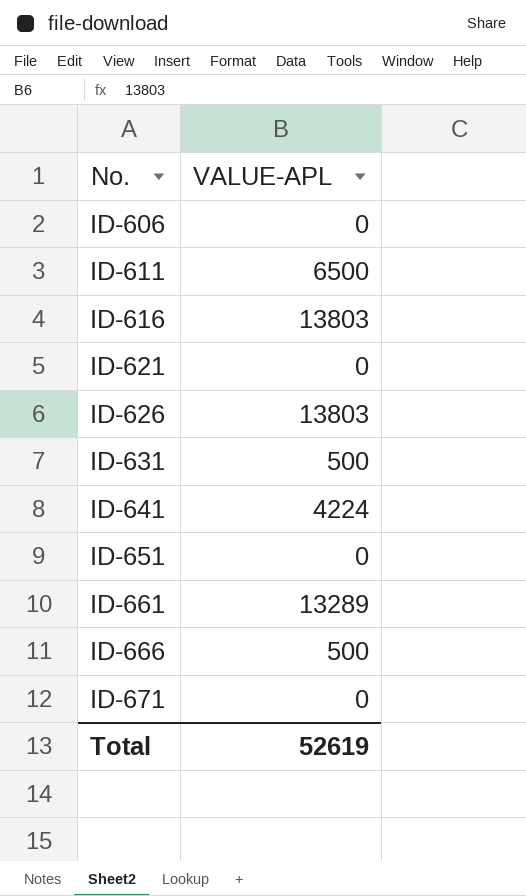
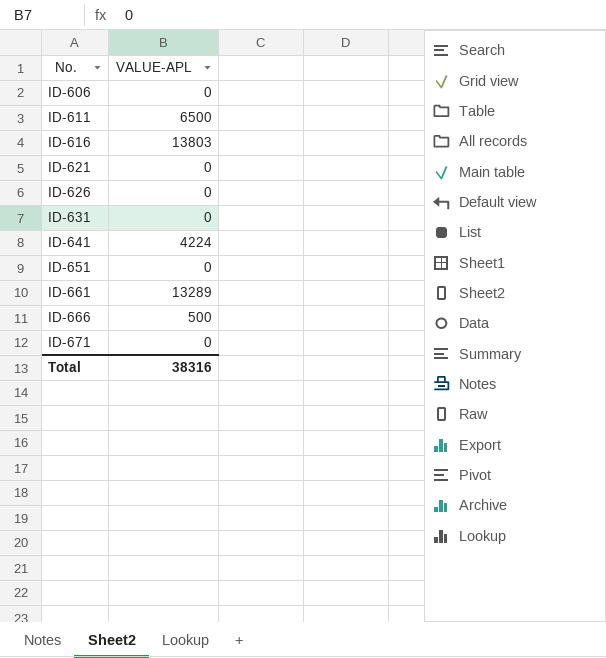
ID-626 | VALUE-APL: 13803 -> 0
ID-631 | VALUE-APL: 500 -> 0
Total | VALUE-APL: 52619 -> 38316

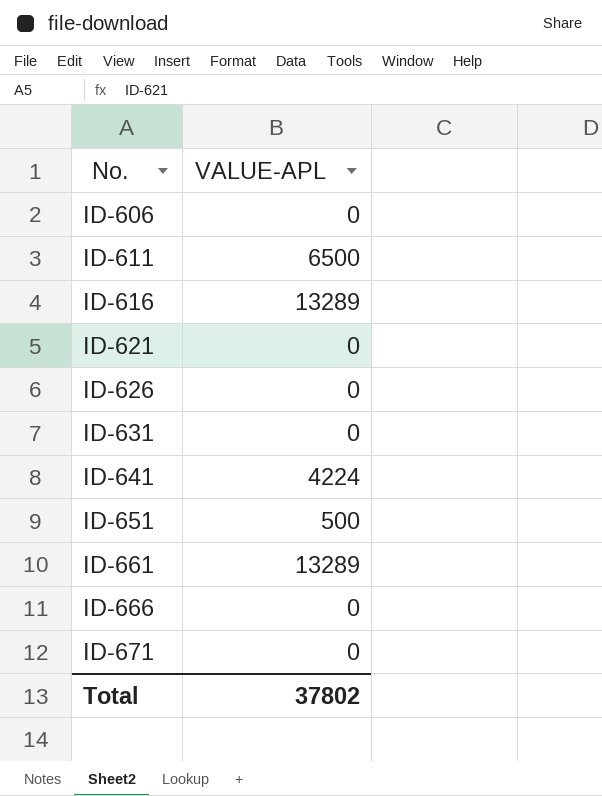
ID-616 | VALUE-APL: 13803 -> 13289
ID-651 | VALUE-APL: 0 -> 500
ID-666 | VALUE-APL: 500 -> 0
Total | VALUE-APL: 38316 -> 37802

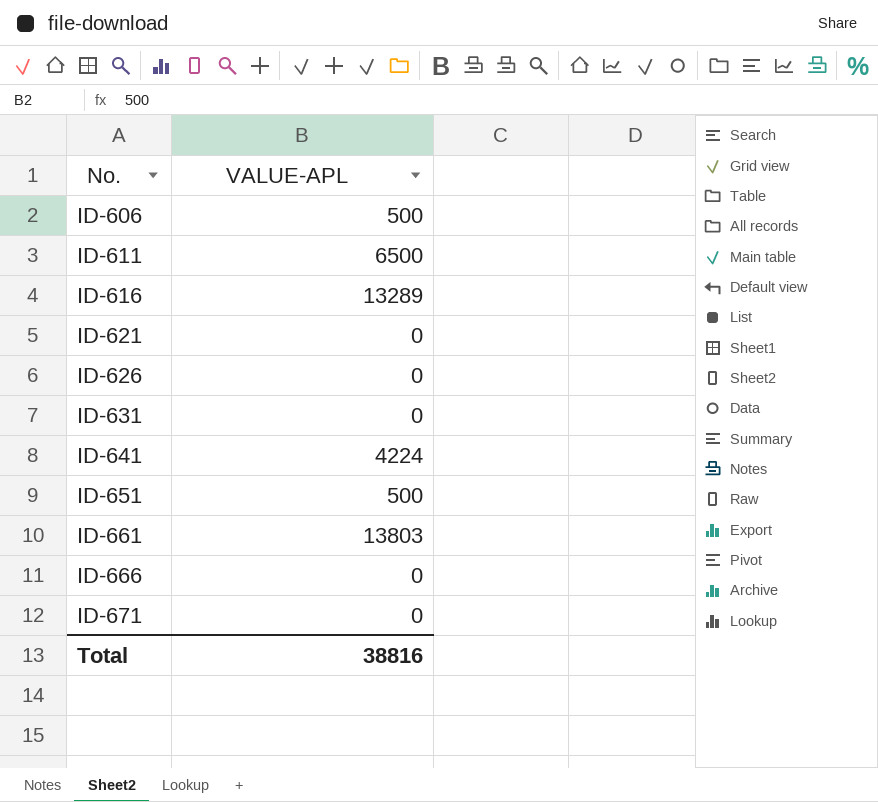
ID-606 | VALUE-APL: 0 -> 500
ID-661 | VALUE-APL: 13289 -> 13803
Total | VALUE-APL: 37802 -> 38816

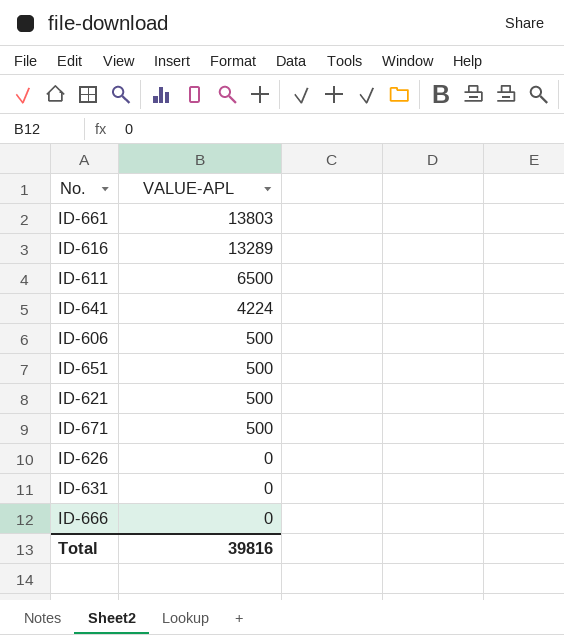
row order: No. ascending -> VALUE-APL descending
ID-621 | VALUE-APL: 0 -> 500
ID-671 | VALUE-APL: 0 -> 500
Total | VALUE-APL: 38816 -> 39816

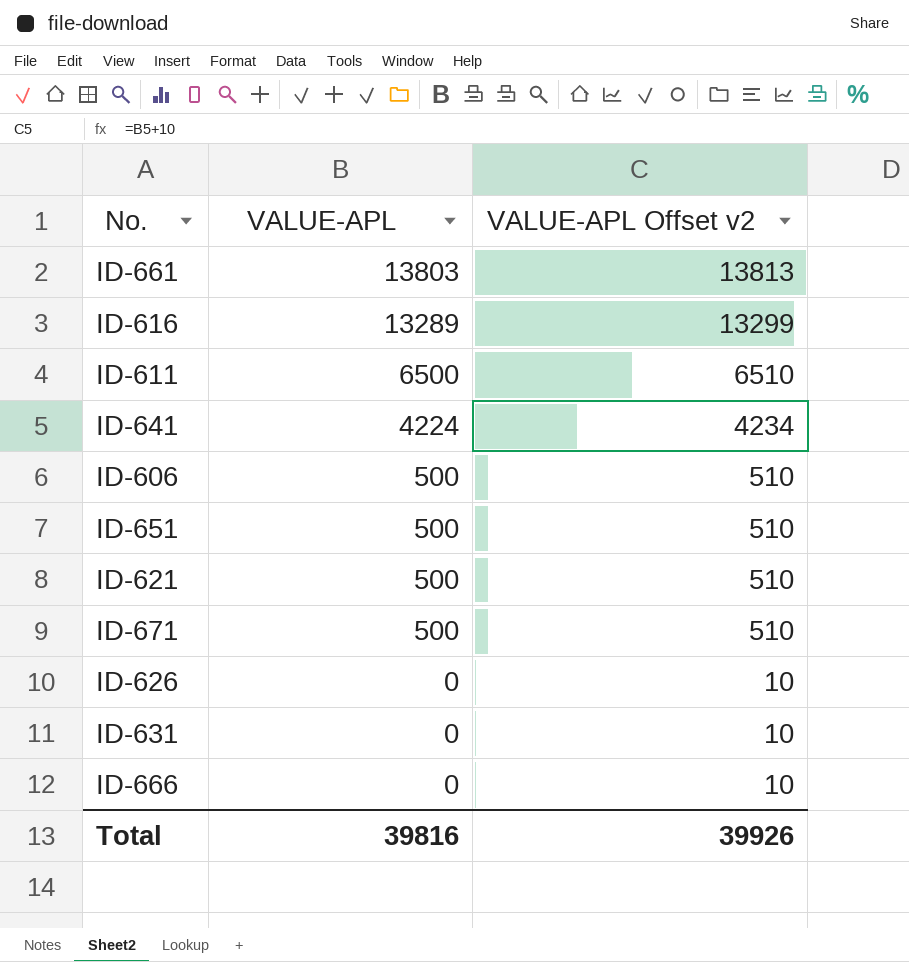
column VALUE-APL Offset v2 | formula: none -> [VALUE-APL] + 10

